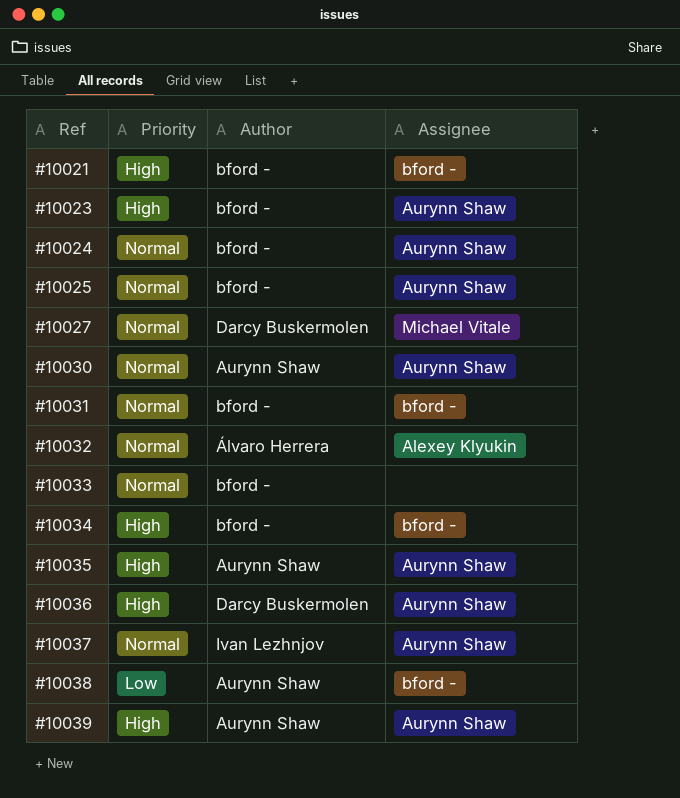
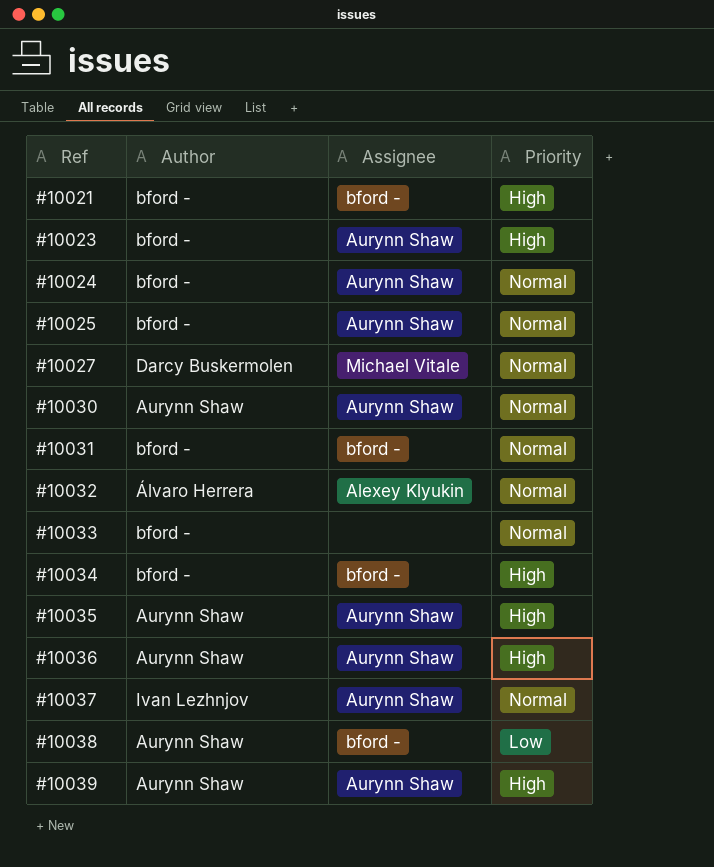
column Priority | position: 2 -> 4
#10036 | Author: Darcy Buskermolen -> Aurynn Shaw

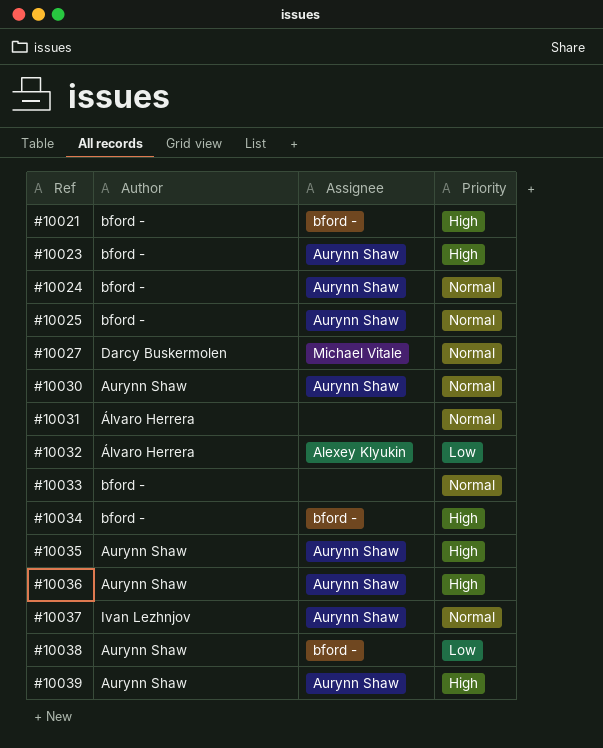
#10031 | Author: bford - -> Álvaro Herrera
#10031 | Assignee: bford - -> none
#10032 | Priority: Normal -> Low

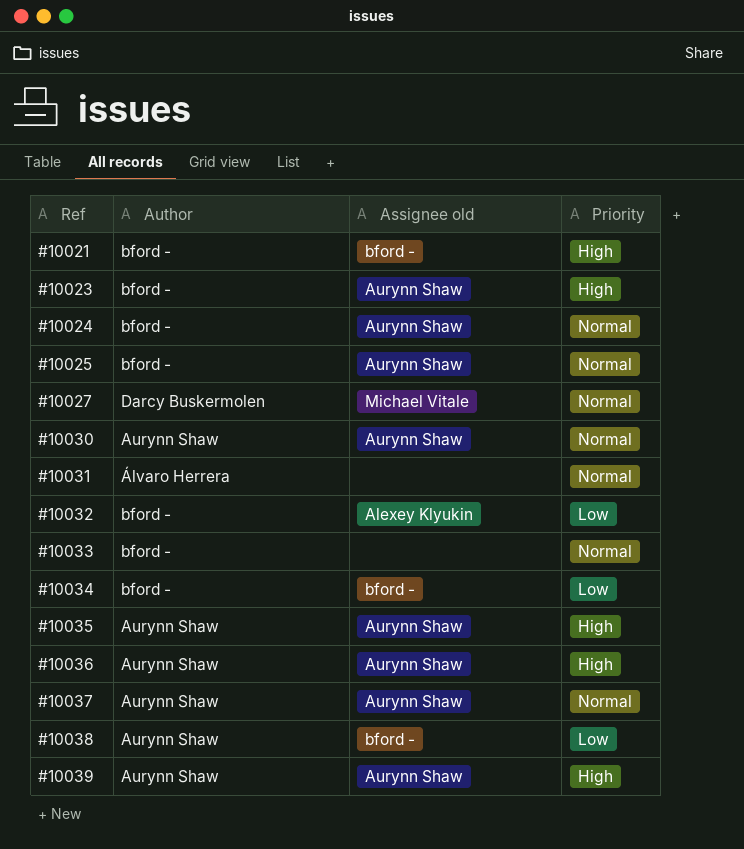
column name: Assignee -> Assignee old
#10032 | Author: Álvaro Herrera -> bford -
#10034 | Priority: High -> Low
#10037 | Author: Ivan Lezhnjov -> Aurynn Shaw

